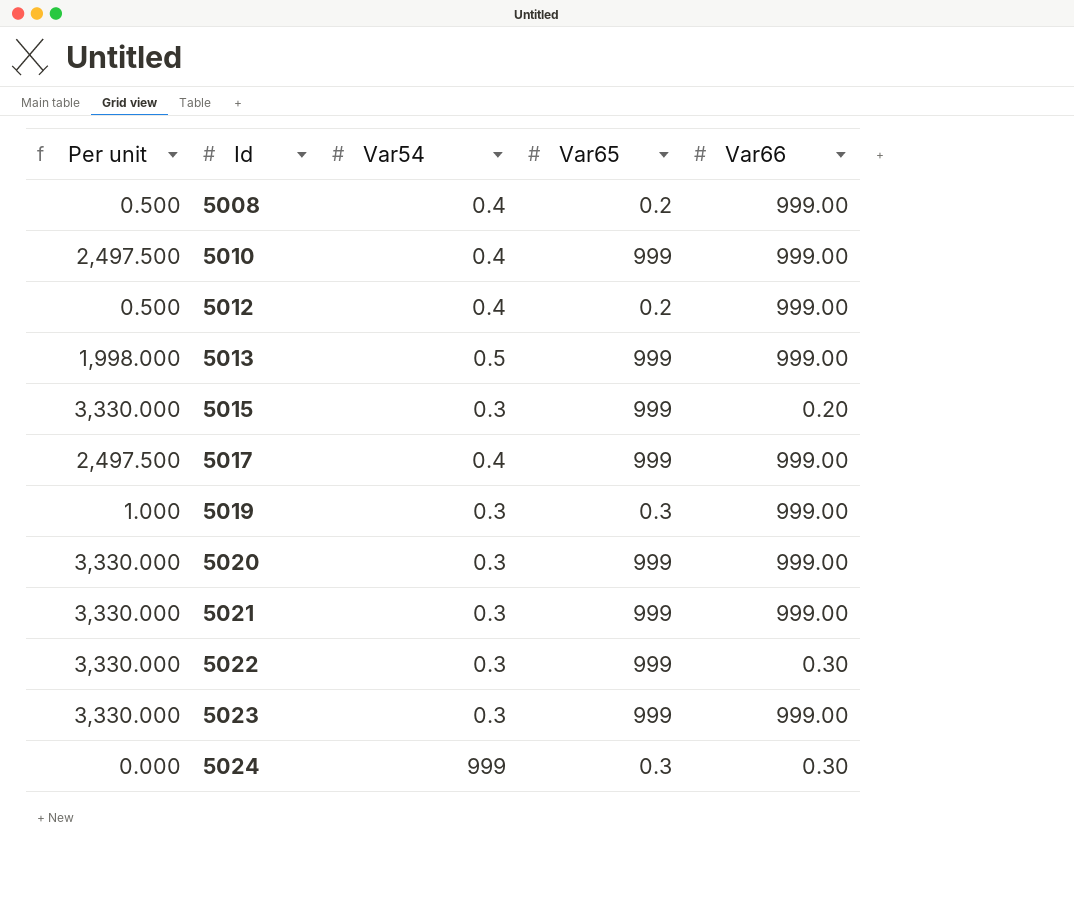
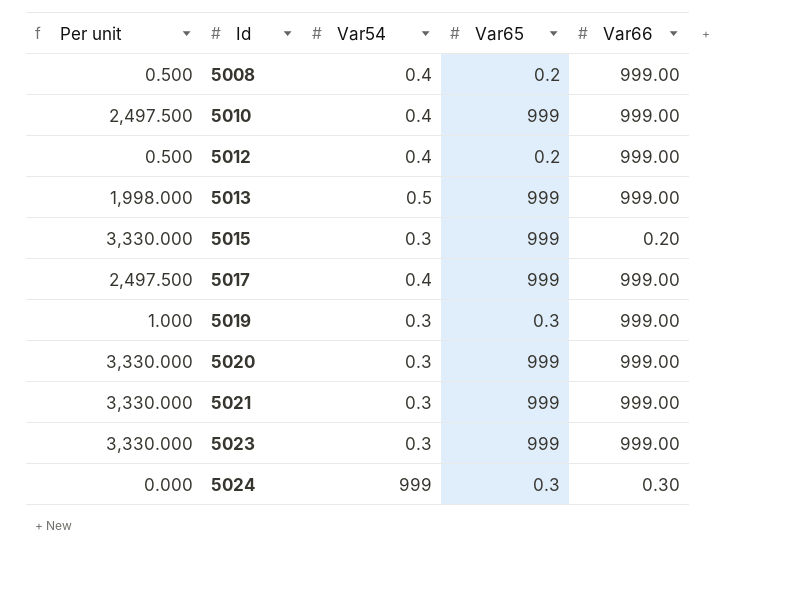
row 5022: 3,330.000 | 0.3 | 999 | 0.30 -> none

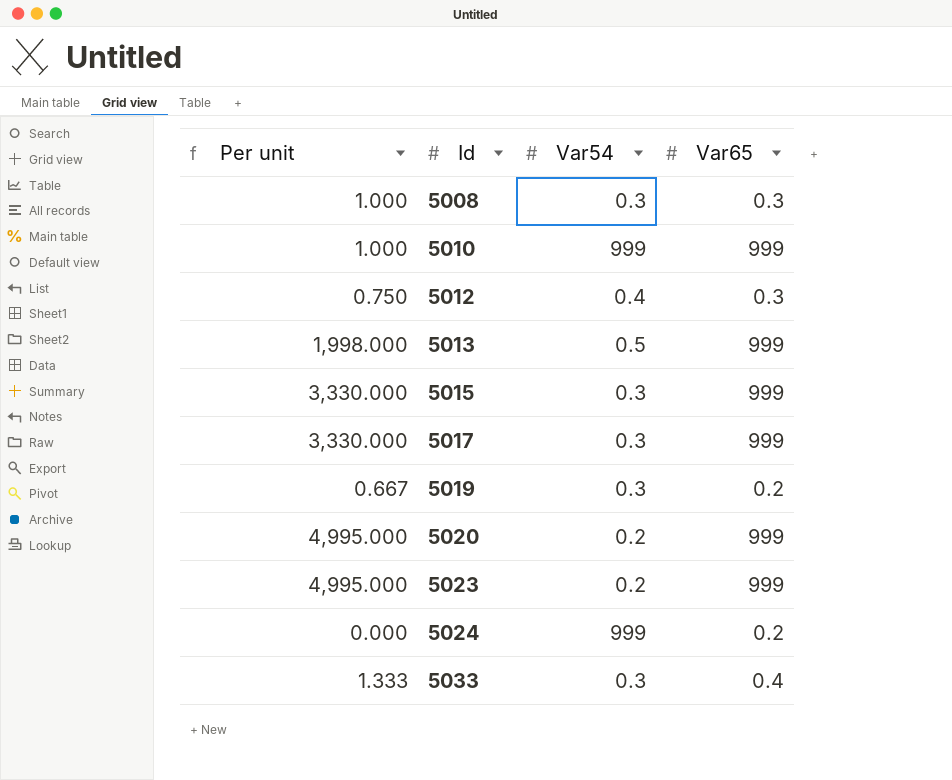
column Var66 | position: 5 -> none
row 5021: 3,330.000 | 0.3 | 999 | 999.00 -> none
5008 | Per unit: 0.500 -> 1.000
5008 | Var54: 0.4 -> 0.3
5008 | Var65: 0.2 -> 0.3
5010 | Per unit: 2,497.500 -> 1.000
5010 | Var54: 0.4 -> 999
5012 | Per unit: 0.500 -> 0.750
5012 | Var65: 0.2 -> 0.3
5017 | Per unit: 2,497.500 -> 3,330.000
5017 | Var54: 0.4 -> 0.3
5019 | Per unit: 1.000 -> 0.667
5019 | Var65: 0.3 -> 0.2
5020 | Per unit: 3,330.000 -> 4,995.000
5020 | Var54: 0.3 -> 0.2
5023 | Per unit: 3,330.000 -> 4,995.000
5023 | Var54: 0.3 -> 0.2
5024 | Var65: 0.3 -> 0.2
row 5033: none -> 1.333 | 0.3 | 0.4

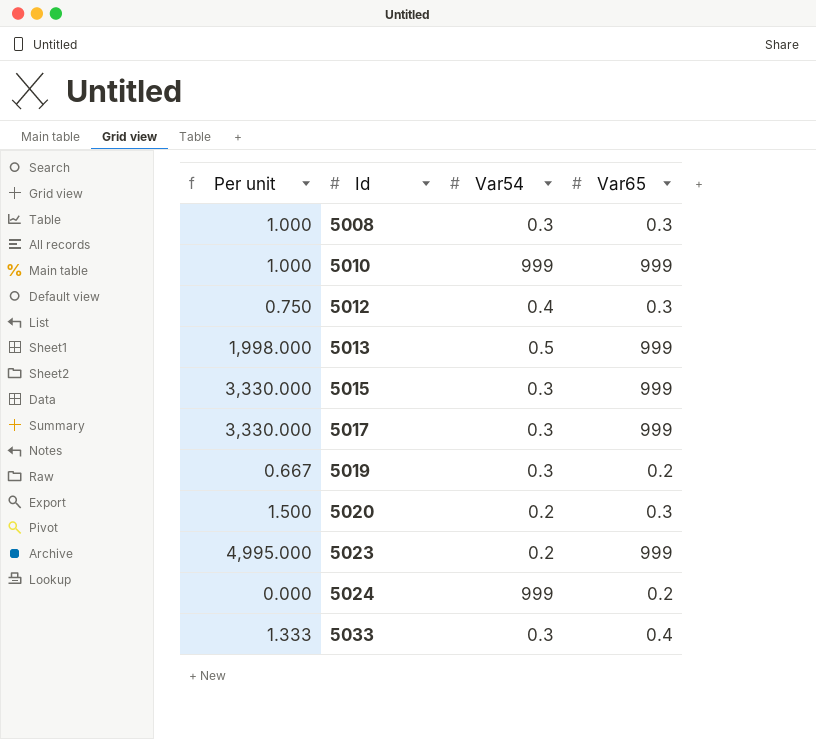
5020 | Per unit: 4,995.000 -> 1.500
5020 | Var65: 999 -> 0.3

